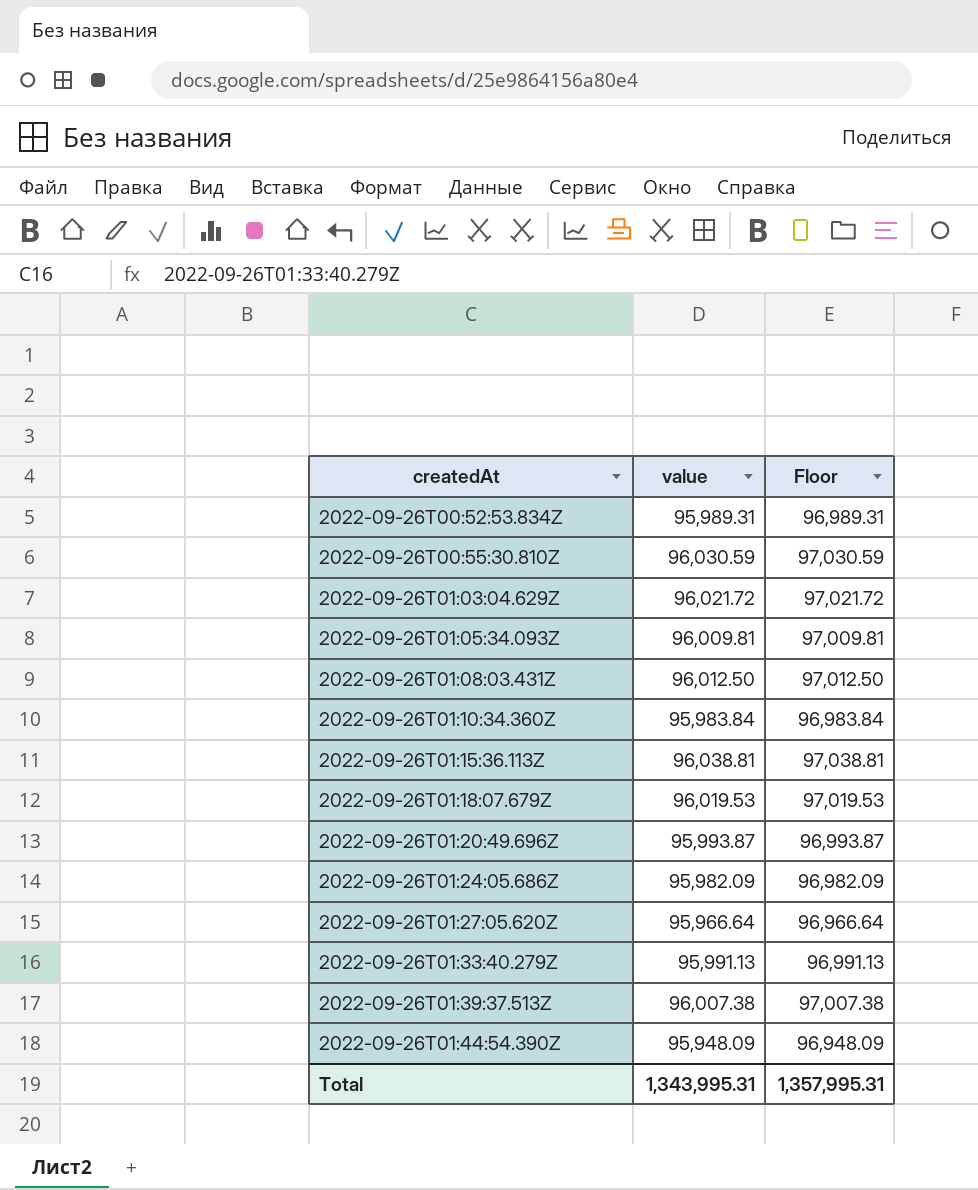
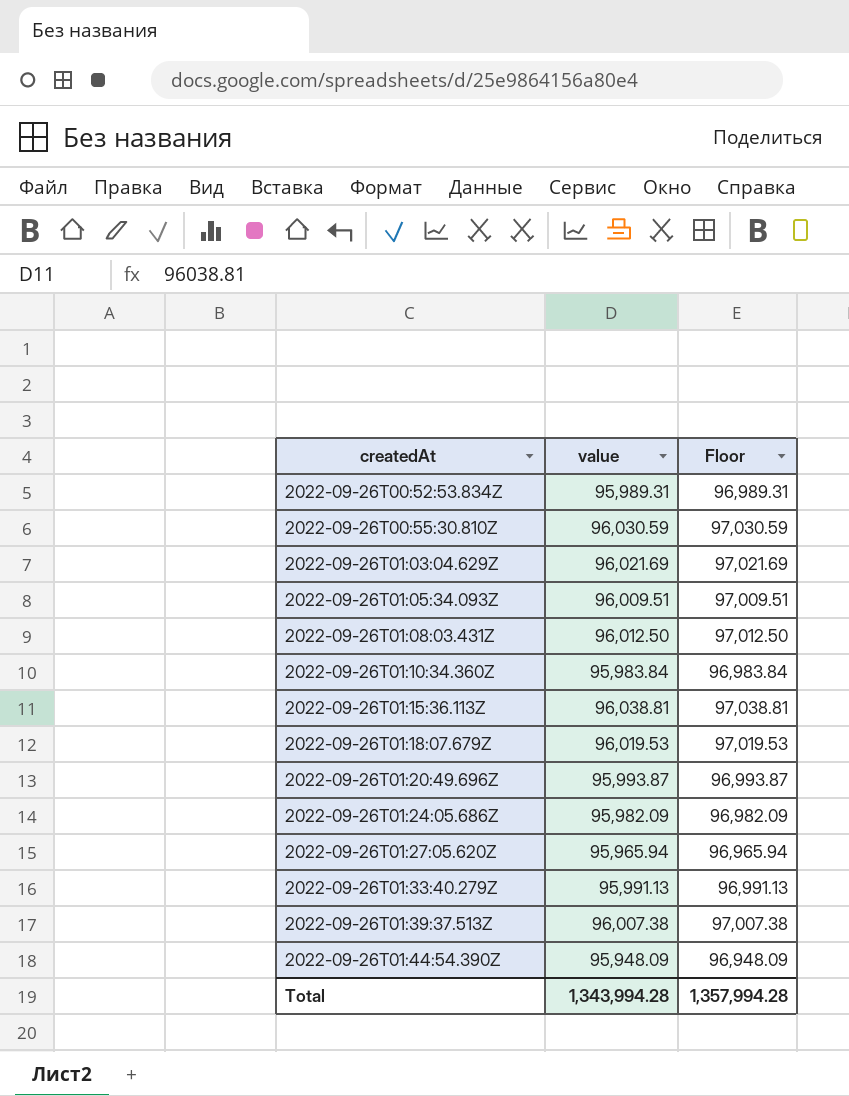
2022-09-26T01:03:04.629Z | value: 96,021.72 -> 96,021.69
2022-09-26T01:03:04.629Z | Floor: 97,021.72 -> 97,021.69
2022-09-26T01:05:34.093Z | value: 96,009.81 -> 96,009.51
2022-09-26T01:05:34.093Z | Floor: 97,009.81 -> 97,009.51
2022-09-26T01:27:05.620Z | value: 95,966.64 -> 95,965.94
2022-09-26T01:27:05.620Z | Floor: 96,966.64 -> 96,965.94
Total | value: 1,343,995.31 -> 1,343,994.28
Total | Floor: 1,357,995.31 -> 1,357,994.28

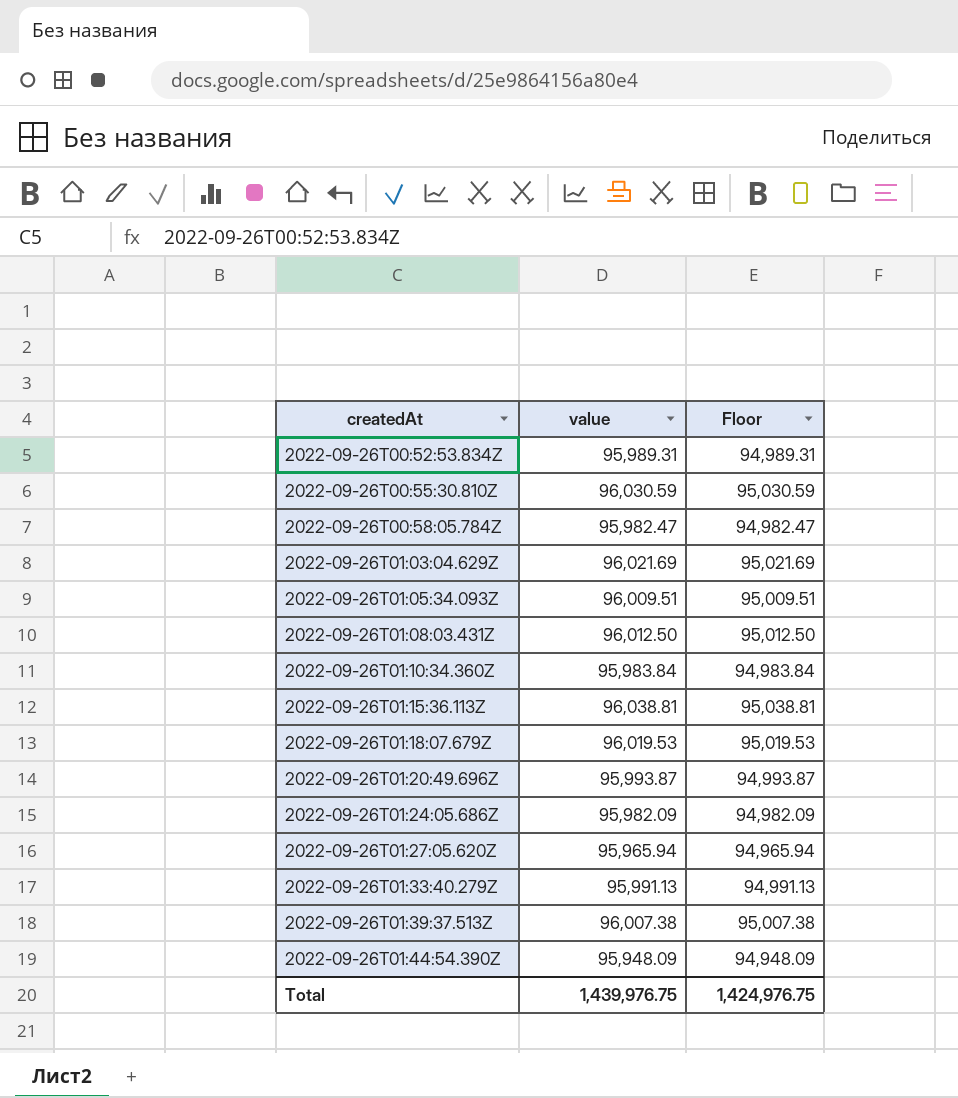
column Floor | formula: [value] + 1000 -> [value] - 1000
row 2022-09-26T00:58:05.784Z: none -> 95,982.47 | 94,982.47
Total | value: 1,343,994.28 -> 1,439,976.75
Total | Floor: 1,357,994.28 -> 1,424,976.75

